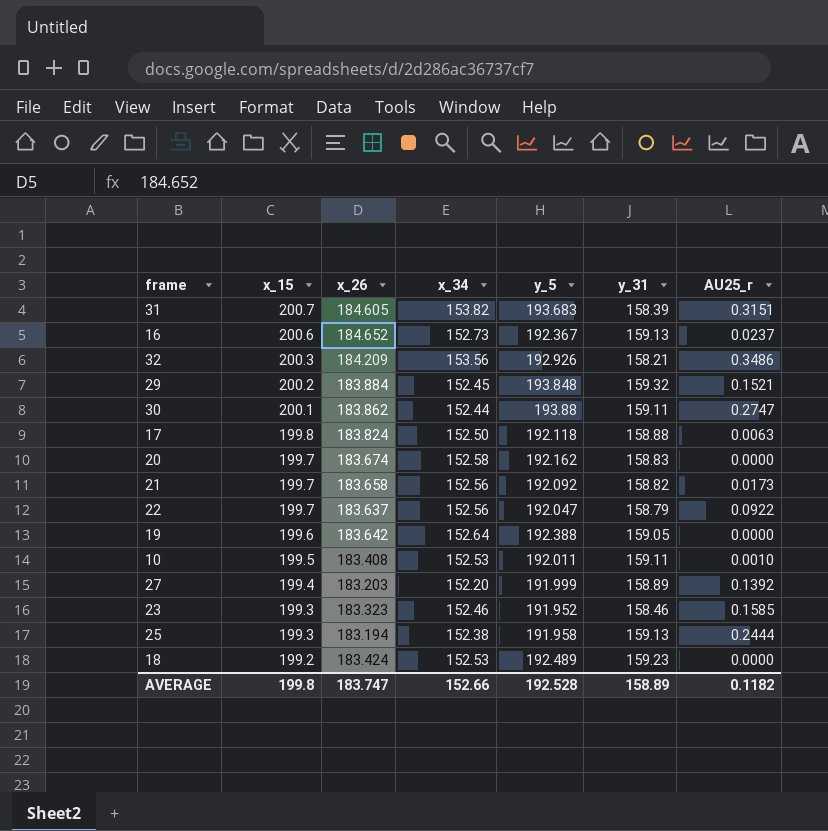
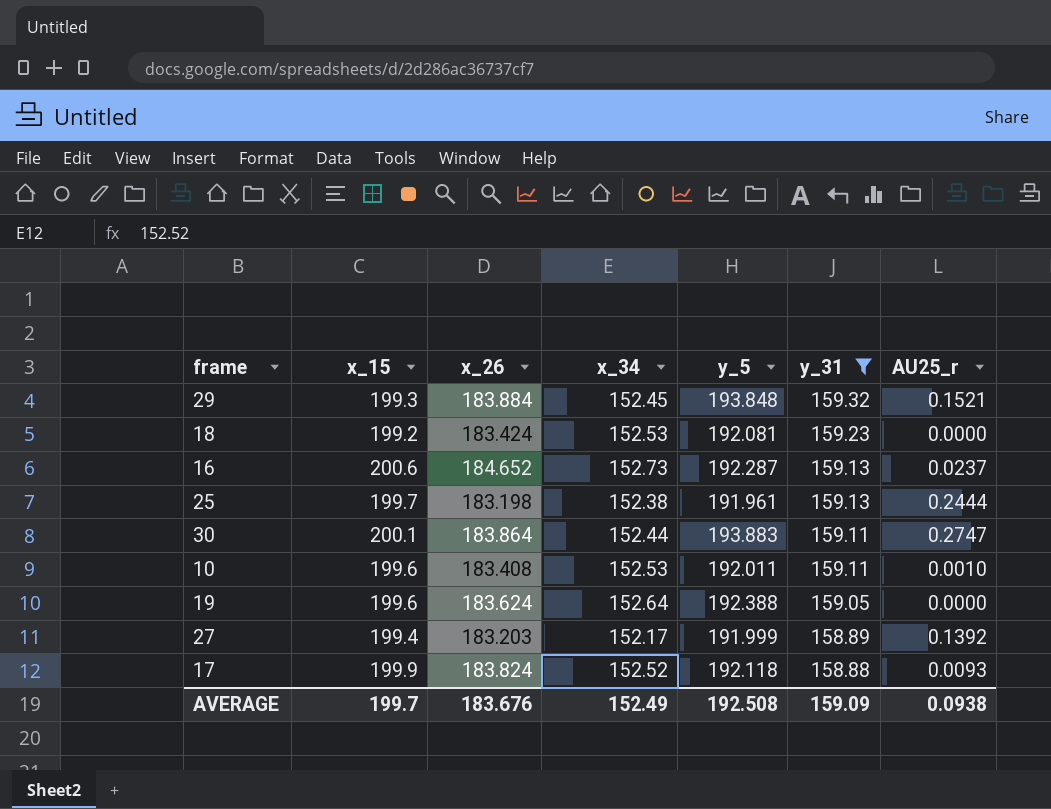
filter: none -> y_31 >= 158.88
row order: x_15 descending -> y_31 descending
29 | x_15: 200.2 -> 199.3
18 | y_5: 192.489 -> 192.081
16 | y_5: 192.367 -> 192.287
25 | x_15: 199.3 -> 199.7
25 | x_26: 183.194 -> 183.198
25 | y_5: 191.958 -> 191.961
30 | x_26: 183.862 -> 183.864
30 | y_5: 193.88 -> 193.883
10 | x_15: 199.5 -> 199.6
19 | x_26: 183.642 -> 183.624
27 | x_34: 152.20 -> 152.17
17 | x_15: 199.8 -> 199.9
17 | x_34: 152.50 -> 152.52
17 | AU25_r: 0.0063 -> 0.0093
AVERAGE | x_15: 199.8 -> 199.7
AVERAGE | x_26: 183.747 -> 183.676
AVERAGE | x_34: 152.66 -> 152.49
AVERAGE | y_5: 192.528 -> 192.508
AVERAGE | y_31: 158.89 -> 159.09
AVERAGE | AU25_r: 0.1182 -> 0.0938

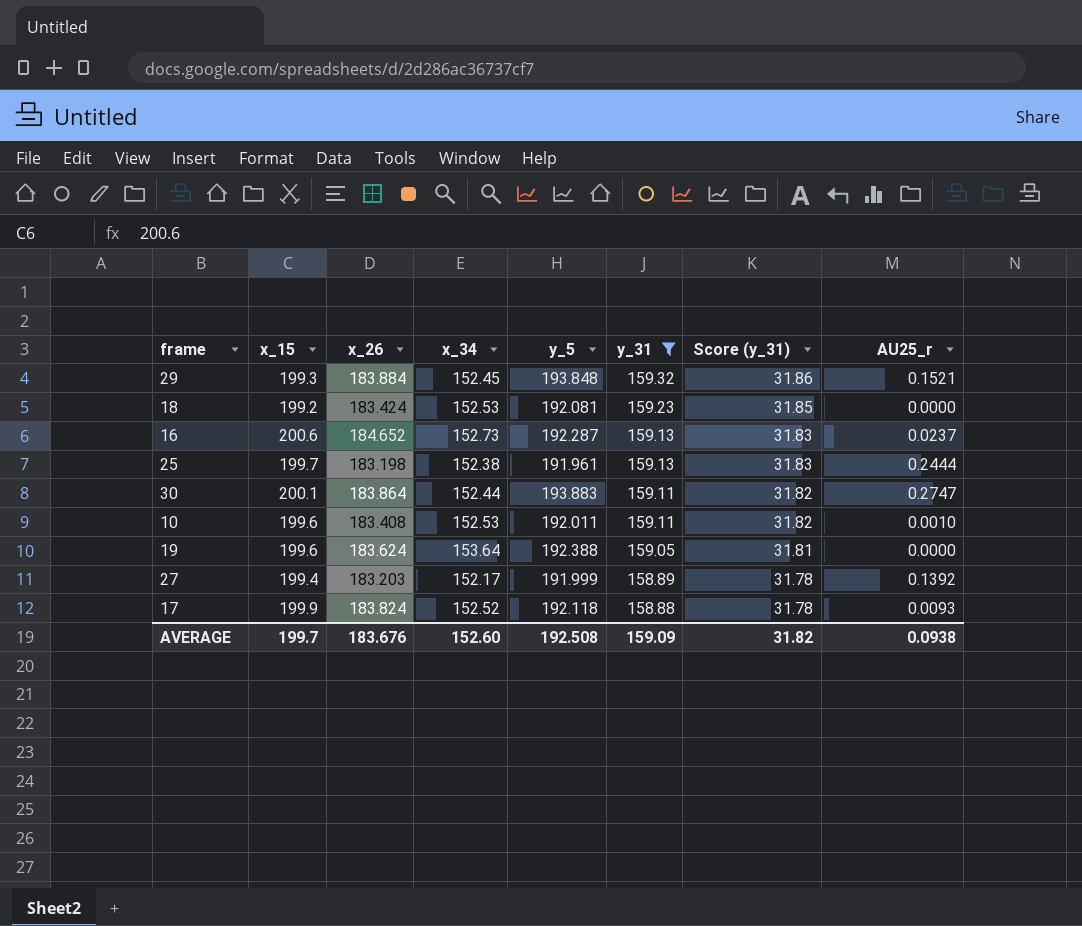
column Score (y_31) | formula: none -> [y_31] * 0.2
19 | x_34: 152.64 -> 153.64
AVERAGE | x_34: 152.49 -> 152.60

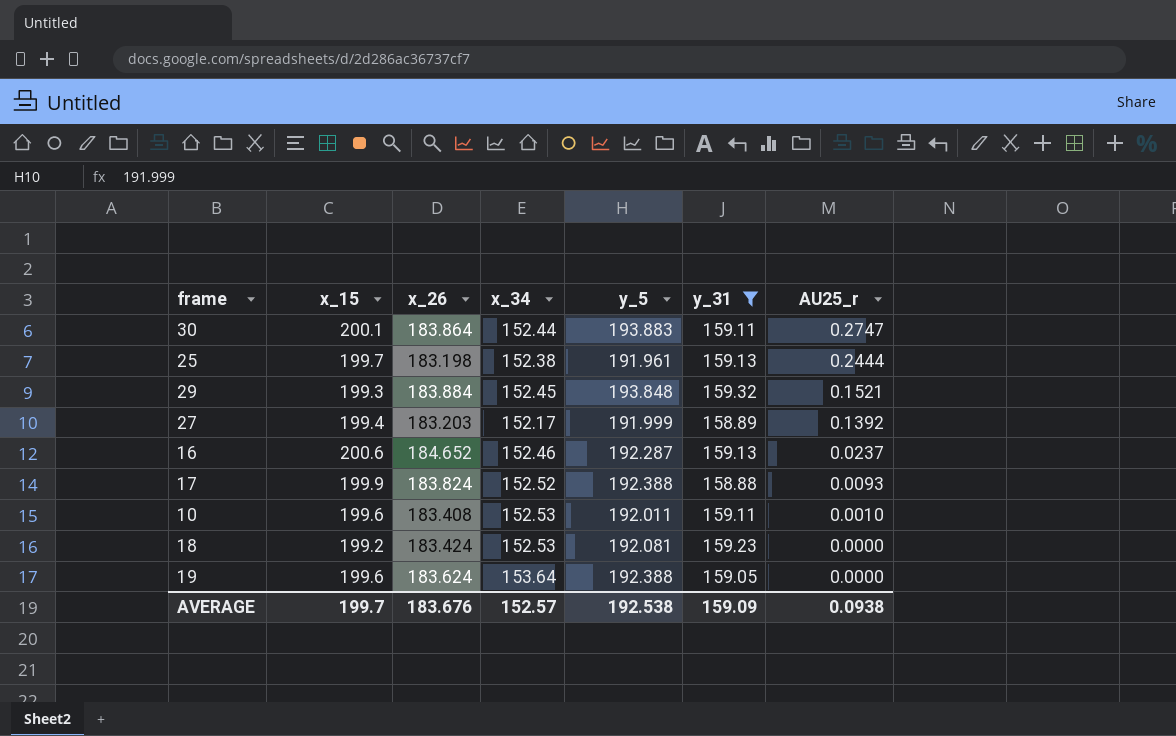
row order: y_31 descending -> AU25_r descending
column Score (y_31) | formula: [y_31] * 0.2 -> none
16 | x_34: 152.73 -> 152.46
17 | y_5: 192.118 -> 192.388
AVERAGE | x_34: 152.60 -> 152.57
AVERAGE | y_5: 192.508 -> 192.538

